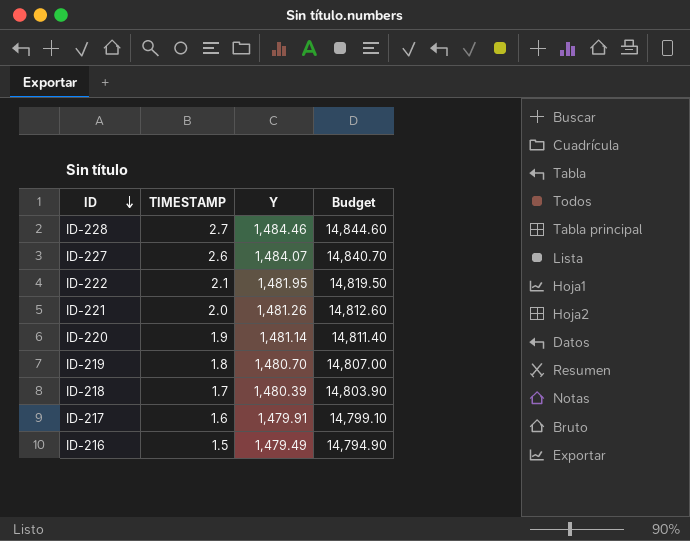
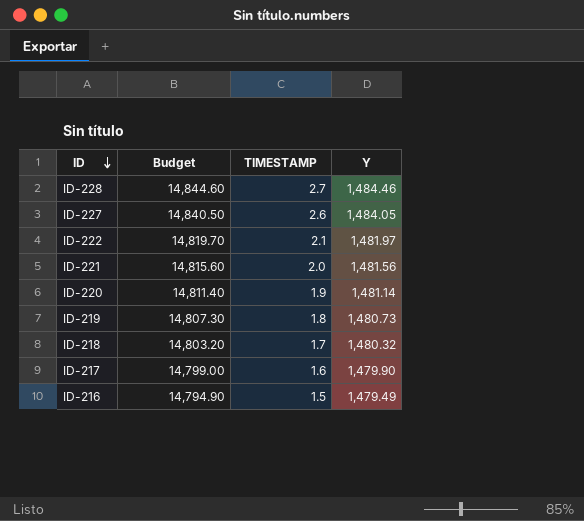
column Budget | position: 4 -> 2
ID-227 | Budget: 14,840.70 -> 14,840.50
ID-227 | Y: 1,484.07 -> 1,484.05
ID-222 | Budget: 14,819.50 -> 14,819.70
ID-222 | Y: 1,481.95 -> 1,481.97
ID-221 | Budget: 14,812.60 -> 14,815.60
ID-221 | Y: 1,481.26 -> 1,481.56
ID-219 | Budget: 14,807.00 -> 14,807.30
ID-219 | Y: 1,480.70 -> 1,480.73
ID-218 | Budget: 14,803.90 -> 14,803.20
ID-218 | Y: 1,480.39 -> 1,480.32
ID-217 | Budget: 14,799.10 -> 14,799.00
ID-217 | Y: 1,479.91 -> 1,479.90

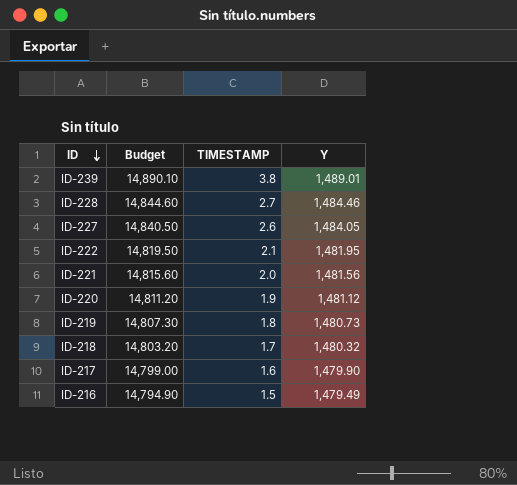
row ID-239: none -> 14,890.10 | 3.8 | 1,489.01
ID-222 | Budget: 14,819.70 -> 14,819.50
ID-222 | Y: 1,481.97 -> 1,481.95
ID-220 | Budget: 14,811.40 -> 14,811.20
ID-220 | Y: 1,481.14 -> 1,481.12

